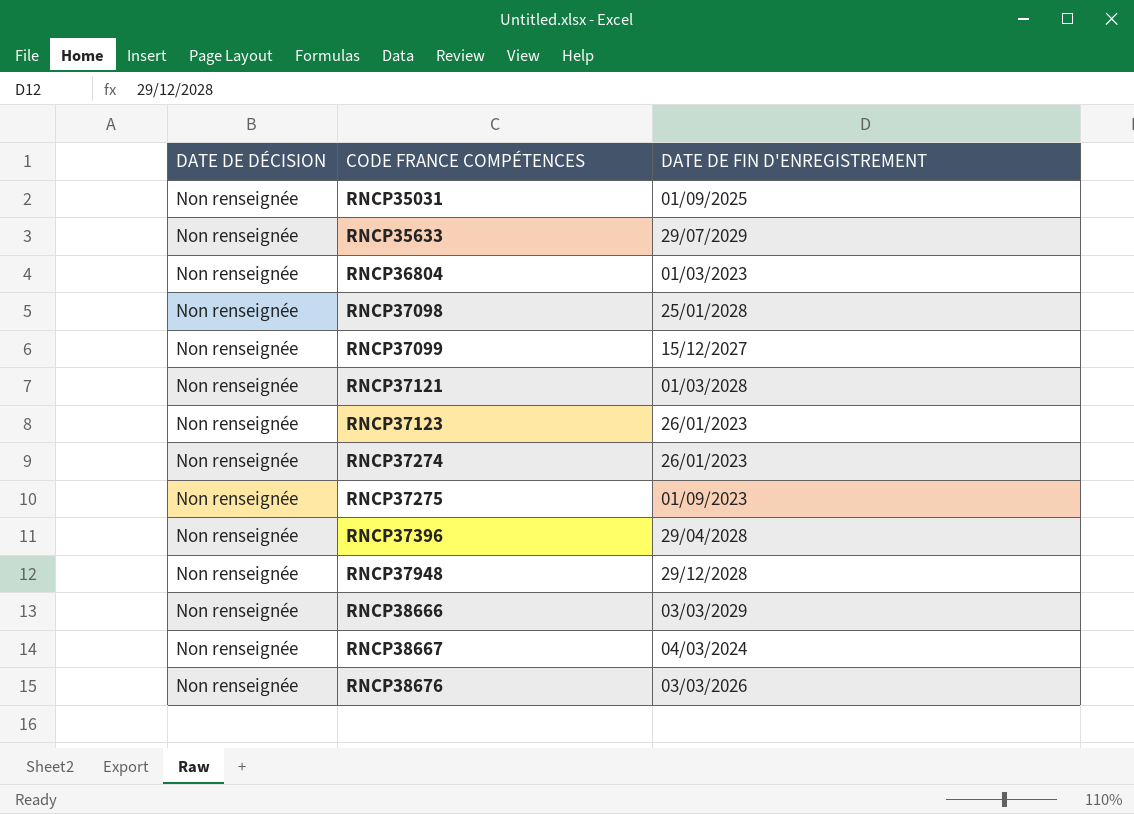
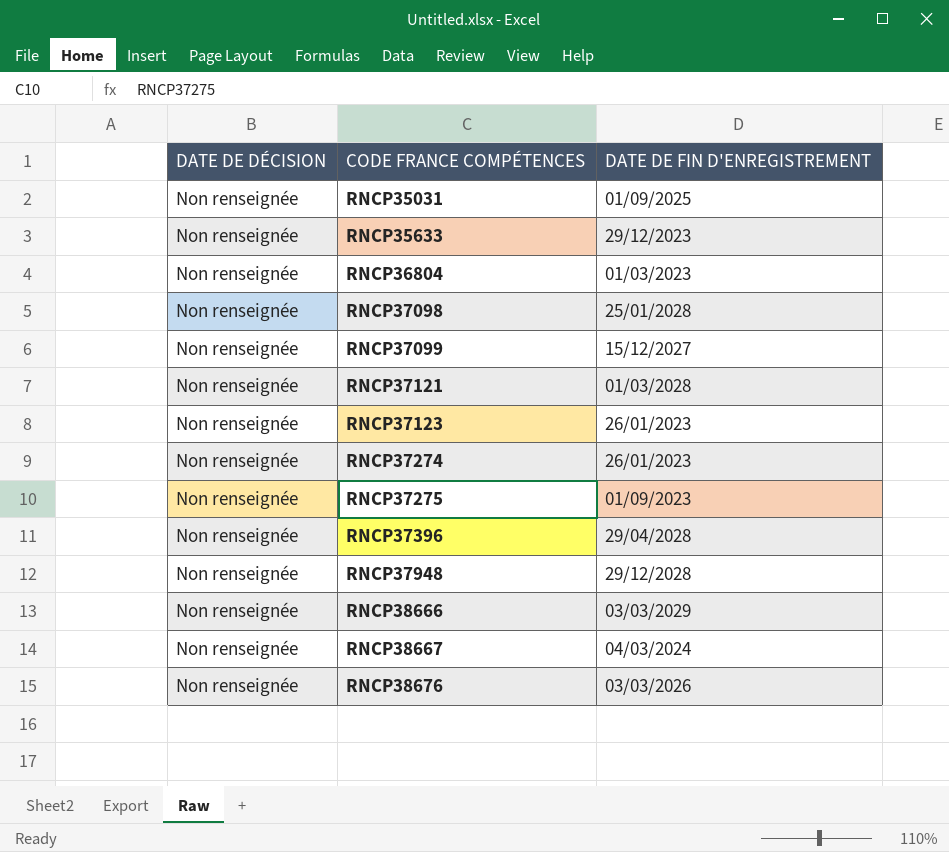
RNCP35633 | DATE DE FIN D'ENREGISTREMENT: 29/07/2029 -> 29/12/2023

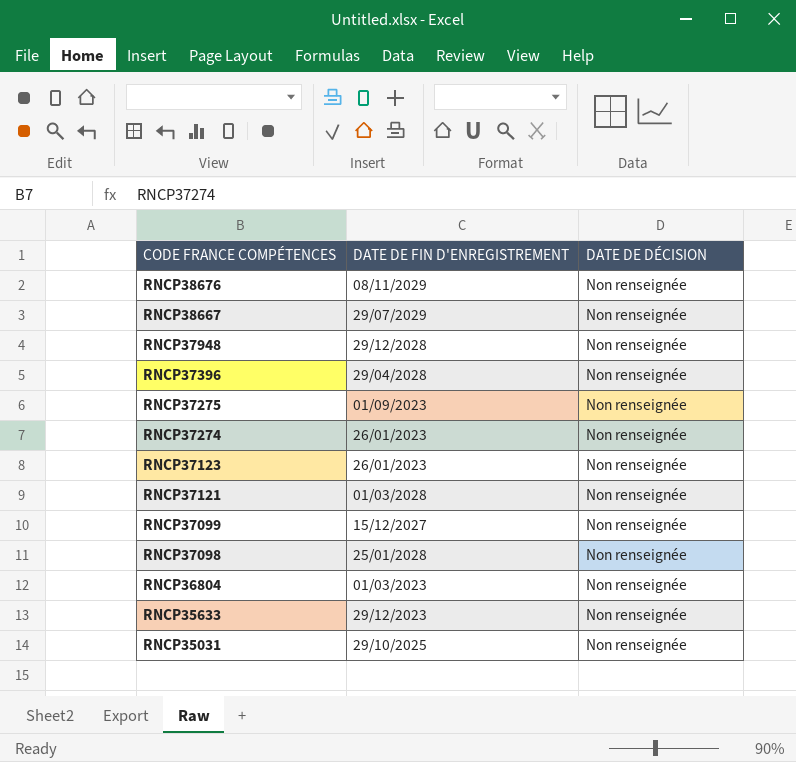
row order: CODE FRANCE COMPÉTENCES ascending -> CODE FRANCE COMPÉTENCES descending
column DATE DE DÉCISION | position: 1 -> 3
row RNCP38666: Non renseignée | 03/03/2029 -> none
RNCP38676 | DATE DE FIN D'ENREGISTREMENT: 03/03/2026 -> 08/11/2029
RNCP38667 | DATE DE FIN D'ENREGISTREMENT: 04/03/2024 -> 29/07/2029
RNCP35031 | DATE DE FIN D'ENREGISTREMENT: 01/09/2025 -> 29/10/2025

